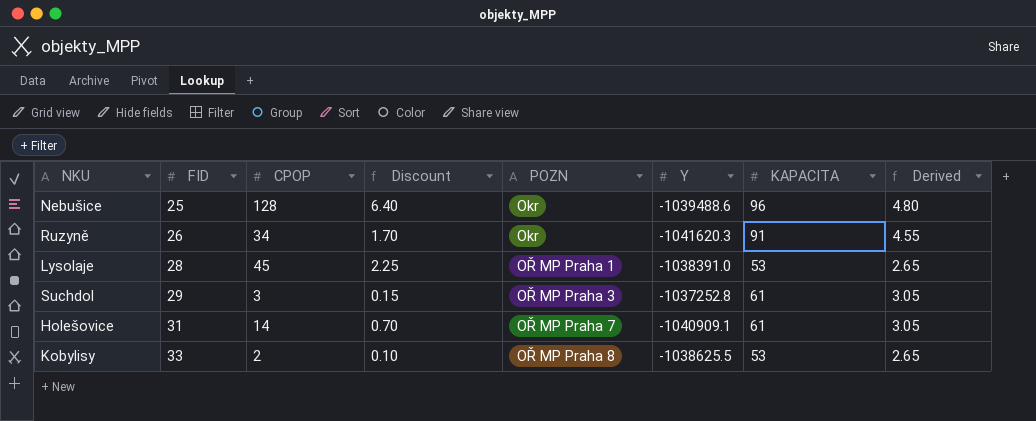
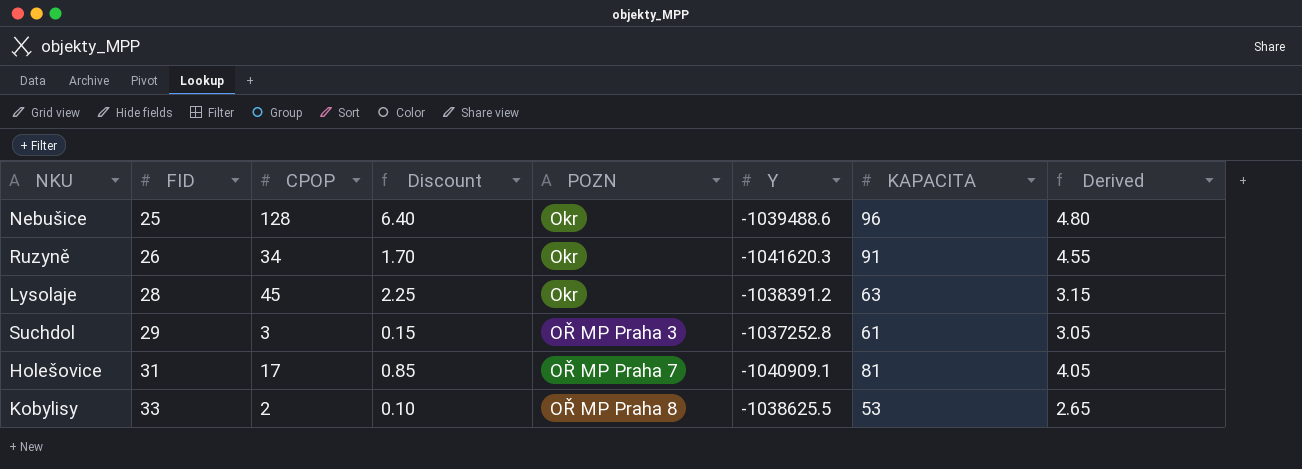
Lysolaje | POZN: OŘ MP Praha 1 -> Okr
Lysolaje | Y: -1038391.0 -> -1038391.2
Lysolaje | KAPACITA: 53 -> 63
Lysolaje | Derived: 2.65 -> 3.15
Holešovice | CPOP: 14 -> 17
Holešovice | Discount: 0.70 -> 0.85
Holešovice | KAPACITA: 61 -> 81
Holešovice | Derived: 3.05 -> 4.05

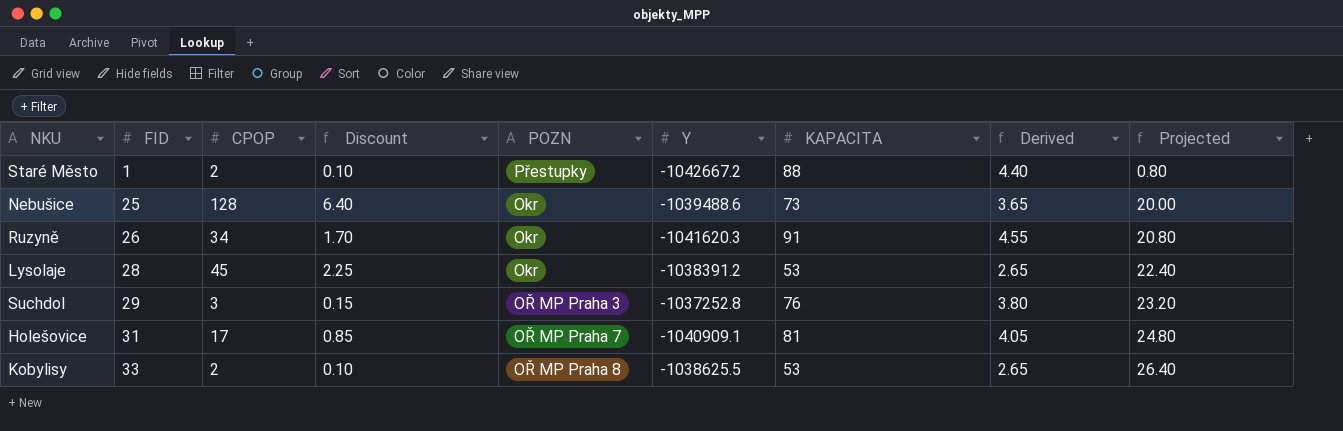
column Projected | formula: none -> [FID] * 0.8
row Staré Město: none -> 1 | 2 | 0.10 | Přestupky | -1042667.2 | 88 | 4.40 | 0.80
Nebušice | KAPACITA: 96 -> 73
Nebušice | Derived: 4.80 -> 3.65
Lysolaje | KAPACITA: 63 -> 53
Lysolaje | Derived: 3.15 -> 2.65
Suchdol | KAPACITA: 61 -> 76
Suchdol | Derived: 3.05 -> 3.80

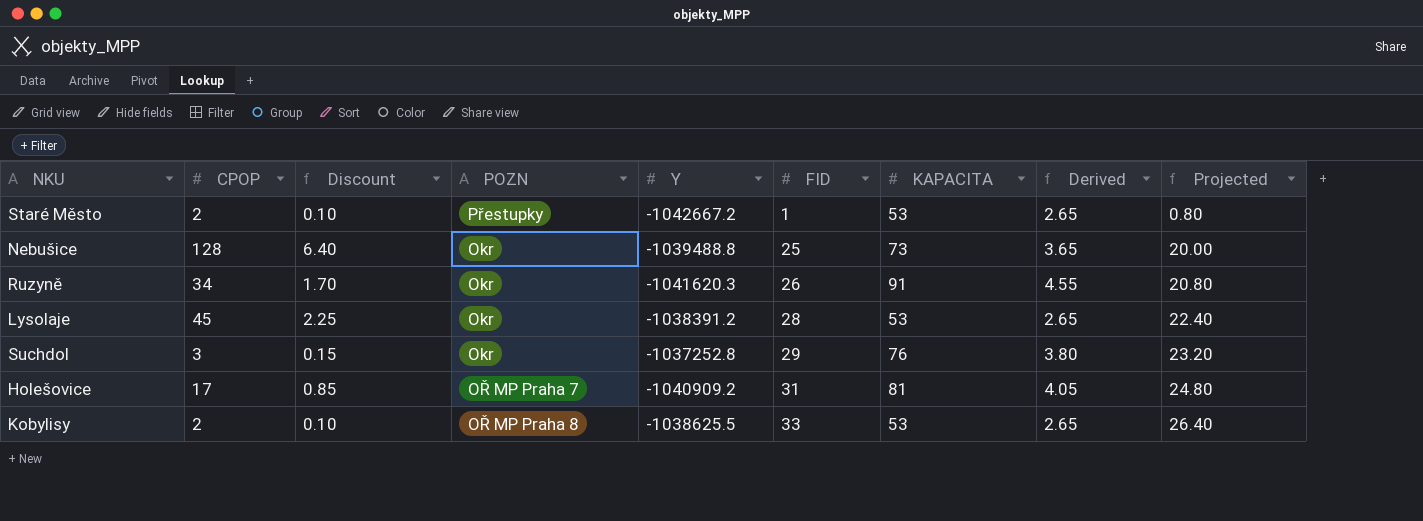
column FID | position: 2 -> 6
Staré Město | KAPACITA: 88 -> 53
Staré Město | Derived: 4.40 -> 2.65
Nebušice | Y: -1039488.6 -> -1039488.8
Suchdol | POZN: OŘ MP Praha 3 -> Okr
Holešovice | Y: -1040909.1 -> -1040909.2

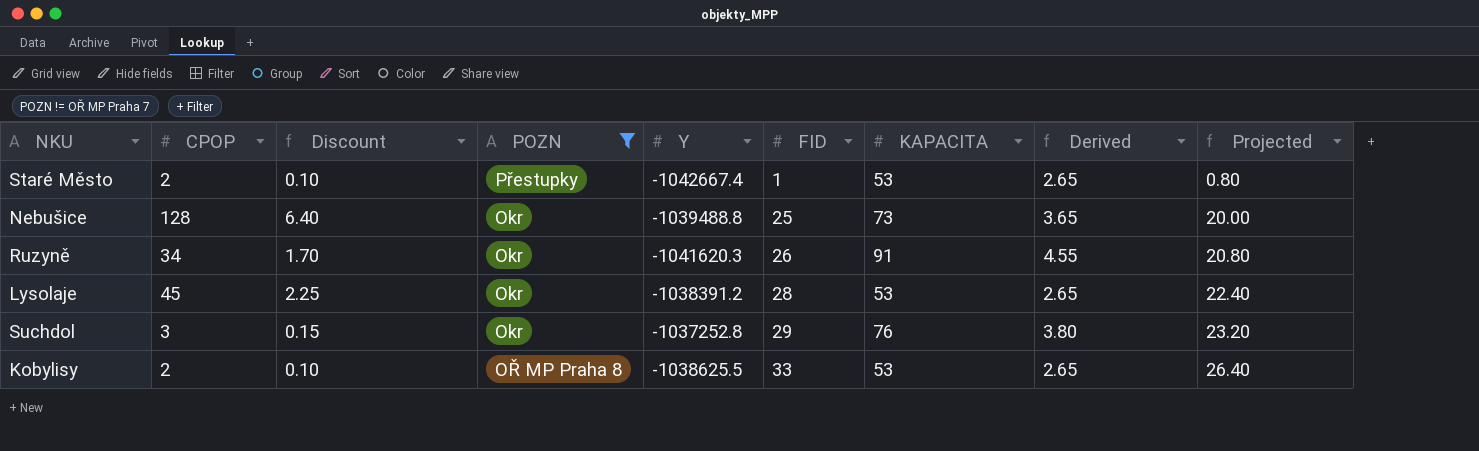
filter: none -> POZN != OŘ MP Praha 7
Staré Město | Y: -1042667.2 -> -1042667.4

